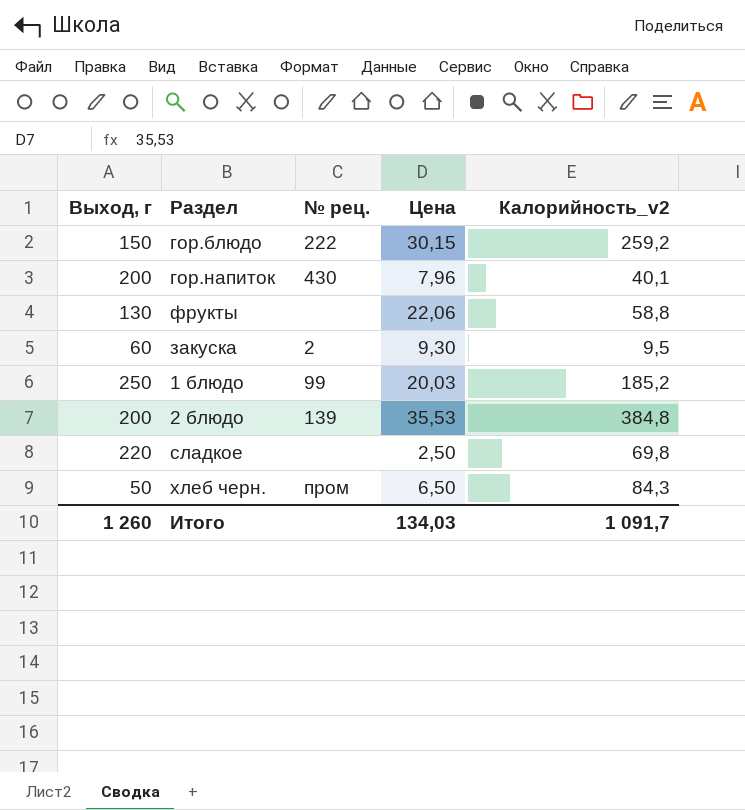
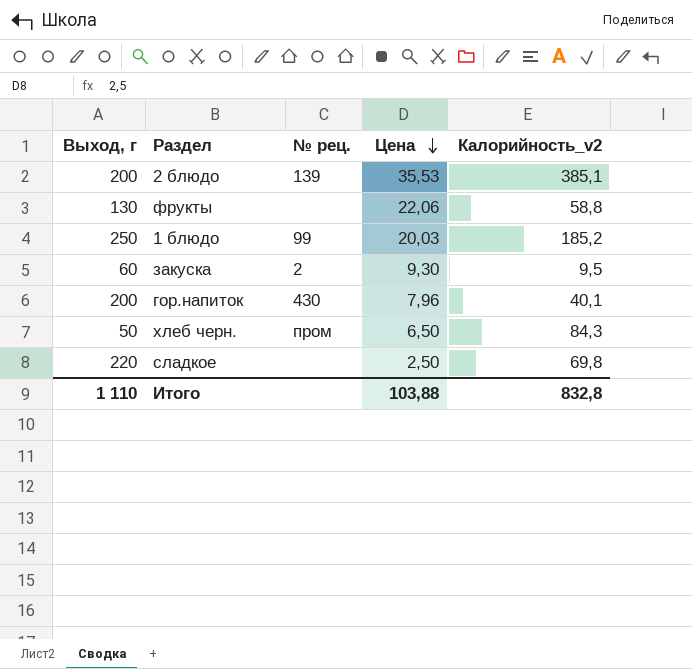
row order: none -> Цена descending
row гор.блюдо: 150 | 222 | 30,15 | 259,2 -> none
2 блюдо | Калорийность_v2: 384,8 -> 385,1
Итого | Выход, г: 1 260 -> 1 110
Итого | Цена: 134,03 -> 103,88
Итого | Калорийность_v2: 1 091,7 -> 832,8

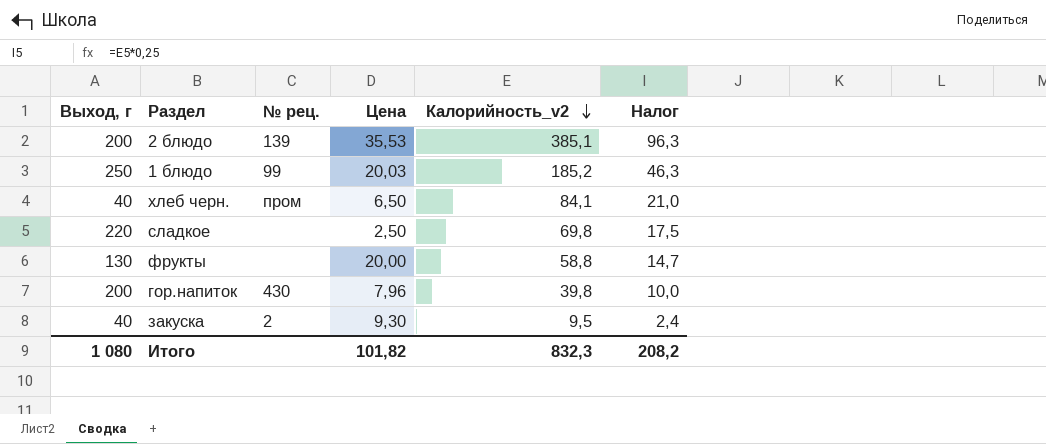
row order: Цена descending -> Калорийность_v2 descending
column Налог | formula: none -> [Калорийность_v2] * 0,25
хлеб черн. | Выход, г: 50 -> 40
хлеб черн. | Калорийность_v2: 84,3 -> 84,1
фрукты | Цена: 22,06 -> 20,00
гор.напиток | Калорийность_v2: 40,1 -> 39,8
закуска | Выход, г: 60 -> 40
Итого | Выход, г: 1 110 -> 1 080
Итого | Цена: 103,88 -> 101,82
Итого | Калорийность_v2: 832,8 -> 832,3

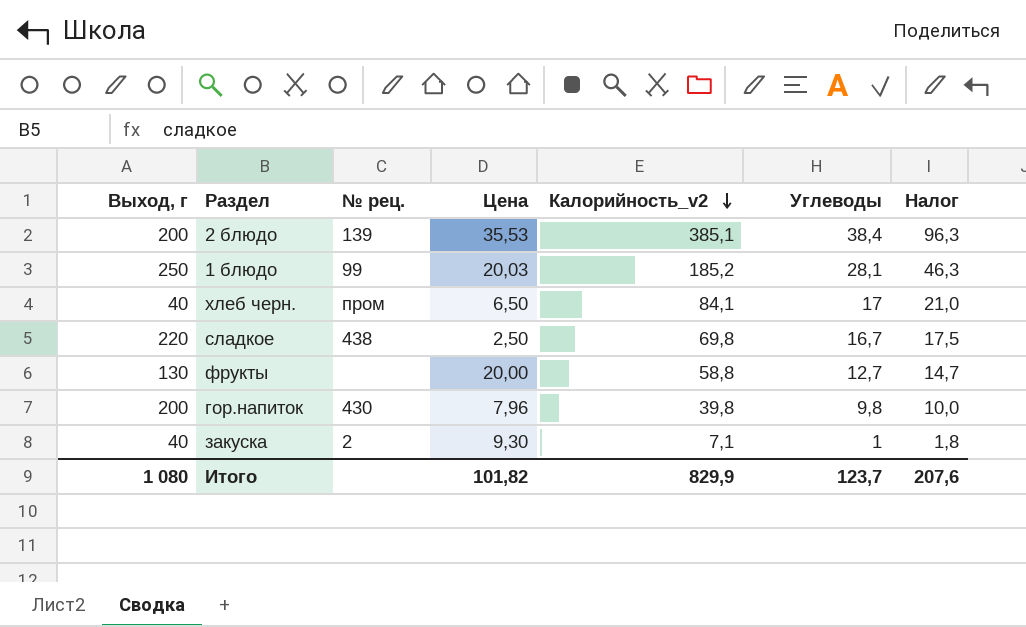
column Углеводы | position: none -> 6
сладкое | № рец.: none -> 438
закуска | Калорийность_v2: 9,5 -> 7,1
закуска | Налог: 2,4 -> 1,8
Итого | Калорийность_v2: 832,3 -> 829,9
Итого | Налог: 208,2 -> 207,6

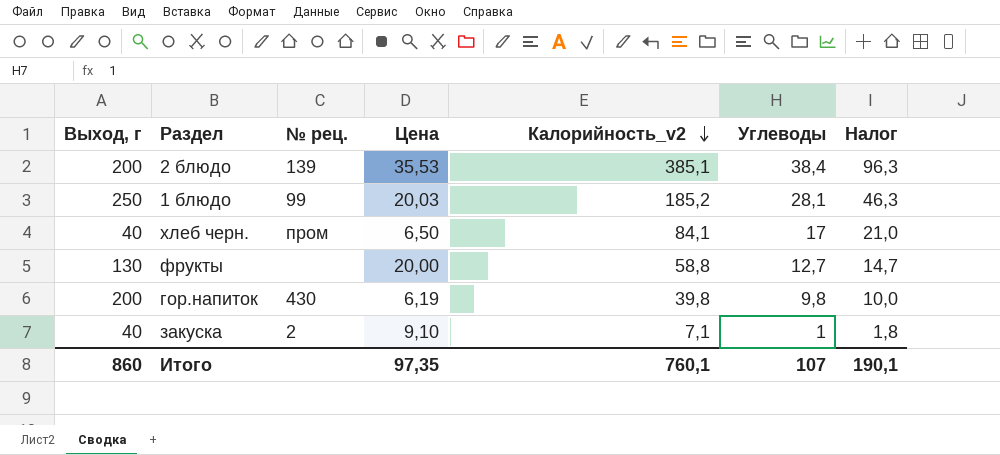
row сладкое: 220 | 438 | 2,50 | 69,8 | 16,7 | 17,5 -> none
гор.напиток | Цена: 7,96 -> 6,19
закуска | Цена: 9,30 -> 9,10
Итого | Выход, г: 1 080 -> 860
Итого | Цена: 101,82 -> 97,35
Итого | Калорийность_v2: 829,9 -> 760,1
Итого | Углеводы: 123,7 -> 107
Итого | Налог: 207,6 -> 190,1

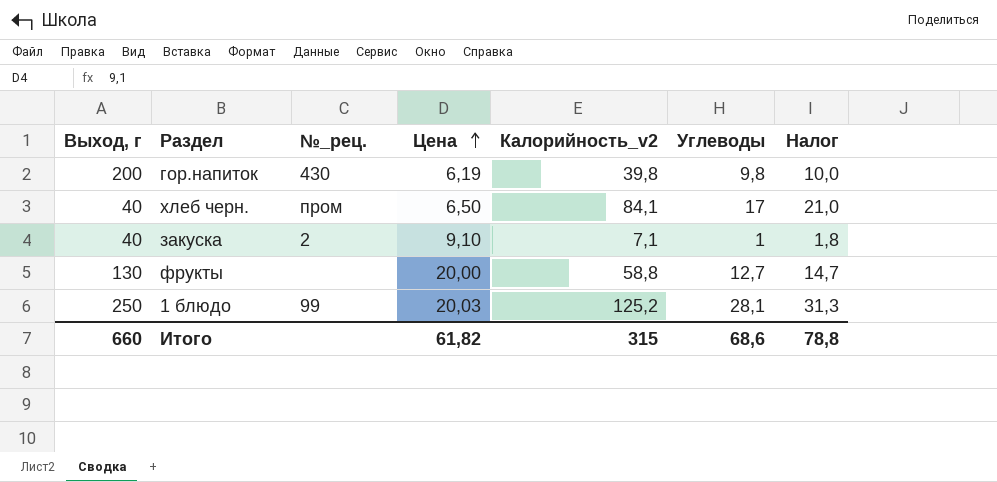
row order: Калорийность_v2 descending -> Цена ascending
column name: № рец. -> №_рец.
row 2 блюдо: 200 | 139 | 35,53 | 385,1 | 38,4 | 96,3 -> none
1 блюдо | Калорийность_v2: 185,2 -> 125,2
1 блюдо | Налог: 46,3 -> 31,3
Итого | Выход, г: 860 -> 660
Итого | Цена: 97,35 -> 61,82
Итого | Калорийность_v2: 760,1 -> 315
Итого | Углеводы: 107 -> 68,6
Итого | Налог: 190,1 -> 78,8

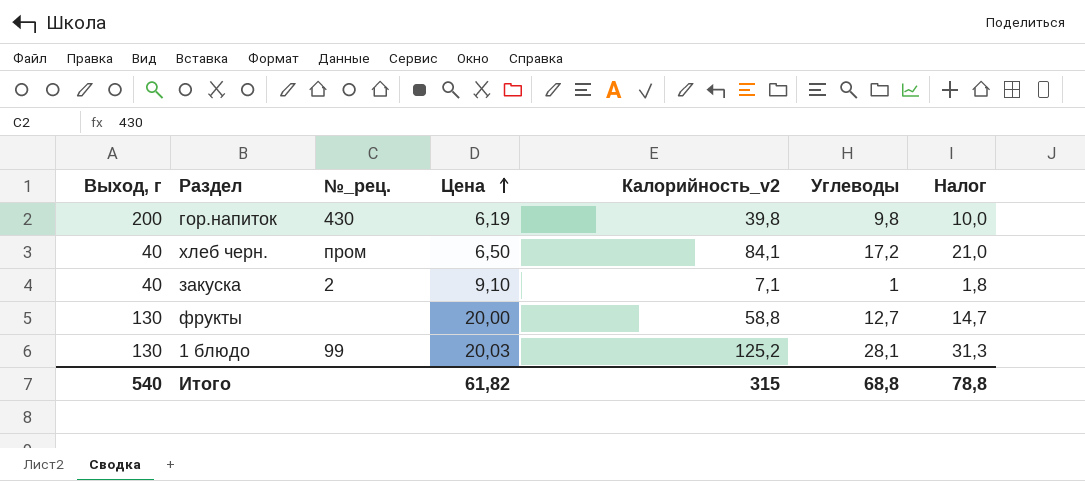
хлеб черн. | Углеводы: 17 -> 17,2
1 блюдо | Выход, г: 250 -> 130
Итого | Выход, г: 660 -> 540
Итого | Углеводы: 68,6 -> 68,8

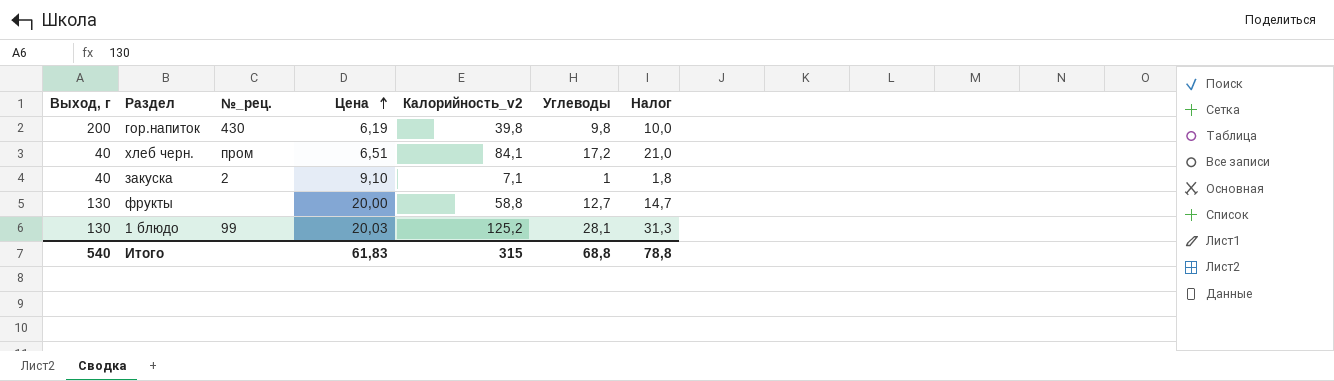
хлеб черн. | Цена: 6,50 -> 6,51
Итого | Цена: 61,82 -> 61,83

